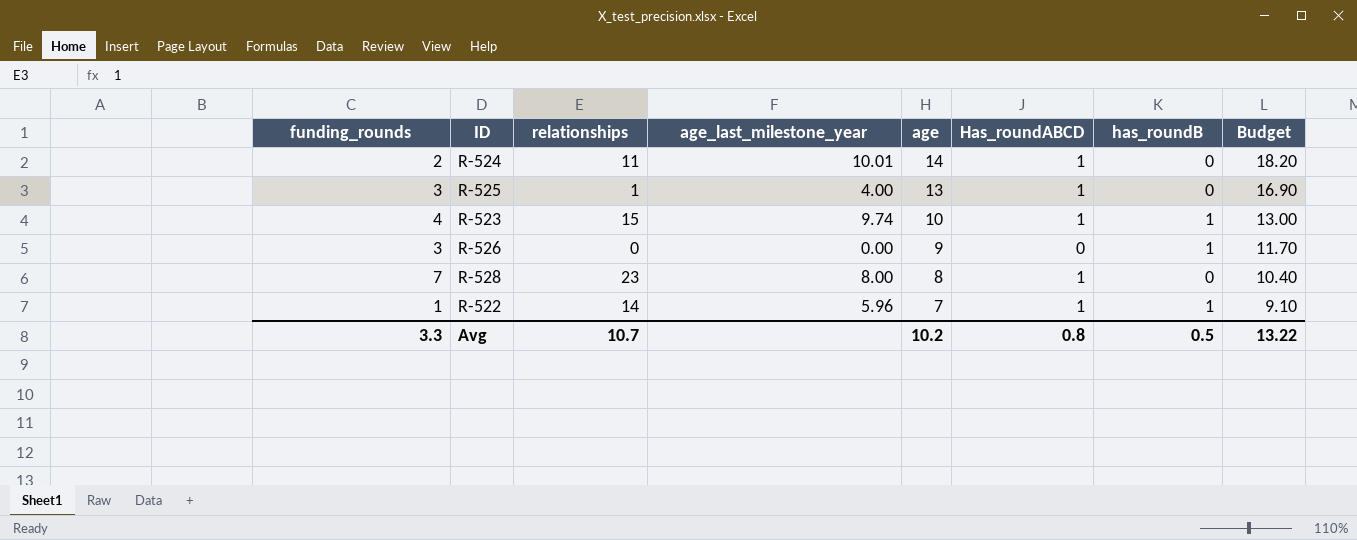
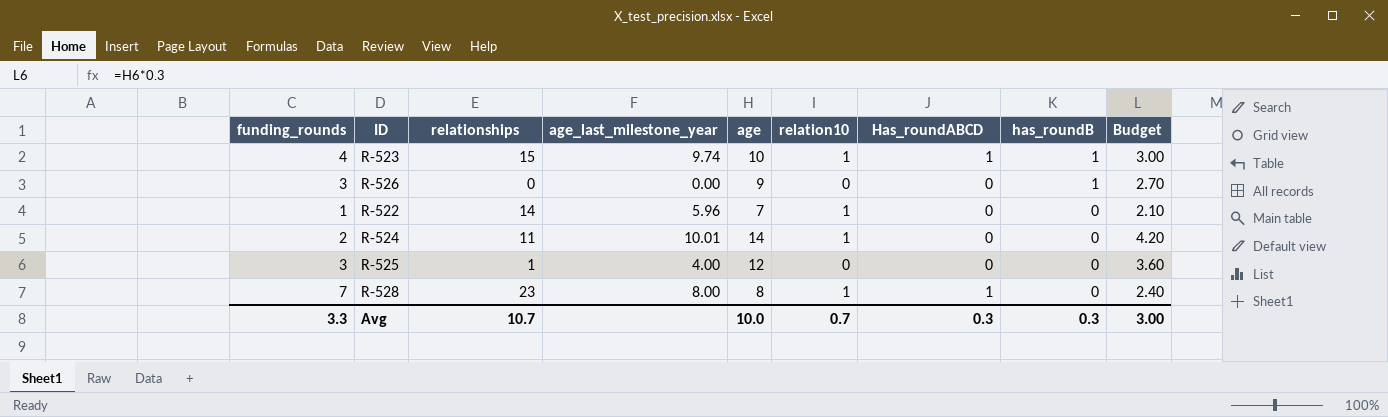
row order: age descending -> has_roundB descending
column relation10 | position: none -> 6
column Budget | formula: [age] * 1.3 -> [age] * 0.3
R-522 | Has_roundABCD: 1 -> 0
R-522 | has_roundB: 1 -> 0
R-524 | Has_roundABCD: 1 -> 0
R-525 | age: 13 -> 12
R-525 | Has_roundABCD: 1 -> 0
Avg | age: 10.2 -> 10.0
Avg | Has_roundABCD: 0.8 -> 0.3
Avg | has_roundB: 0.5 -> 0.3
Avg | Budget: 13.22 -> 3.00

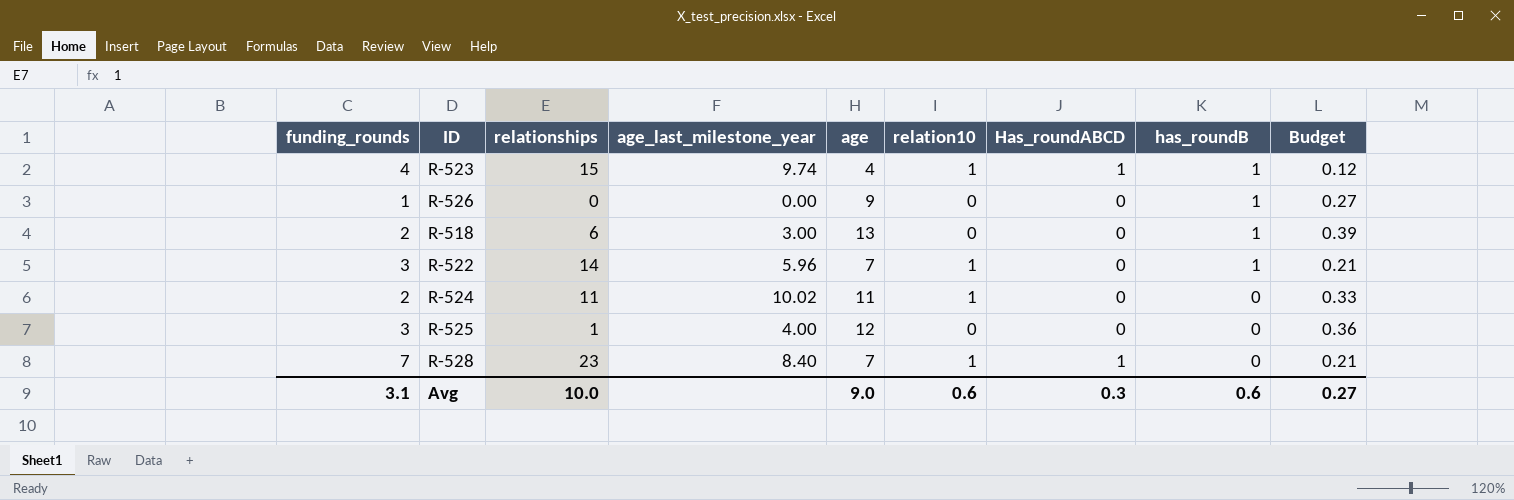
column Budget | formula: [age] * 0.3 -> [age] * 0.03
R-523 | age: 10 -> 4
R-526 | funding_rounds: 3 -> 1
row R-518: none -> 2 | 6 | 3.00 | 13 | 0 | 0 | 1 | 0.39
R-522 | funding_rounds: 1 -> 3
R-522 | has_roundB: 0 -> 1
R-524 | age_last_milestone_year: 10.01 -> 10.02
R-524 | age: 14 -> 11
R-528 | age_last_milestone_year: 8.00 -> 8.40
R-528 | age: 8 -> 7
Avg | funding_rounds: 3.3 -> 3.1
Avg | relationships: 10.7 -> 10.0
Avg | age: 10.0 -> 9.0
Avg | relation10: 0.7 -> 0.6
Avg | has_roundB: 0.3 -> 0.6
Avg | Budget: 3.00 -> 0.27

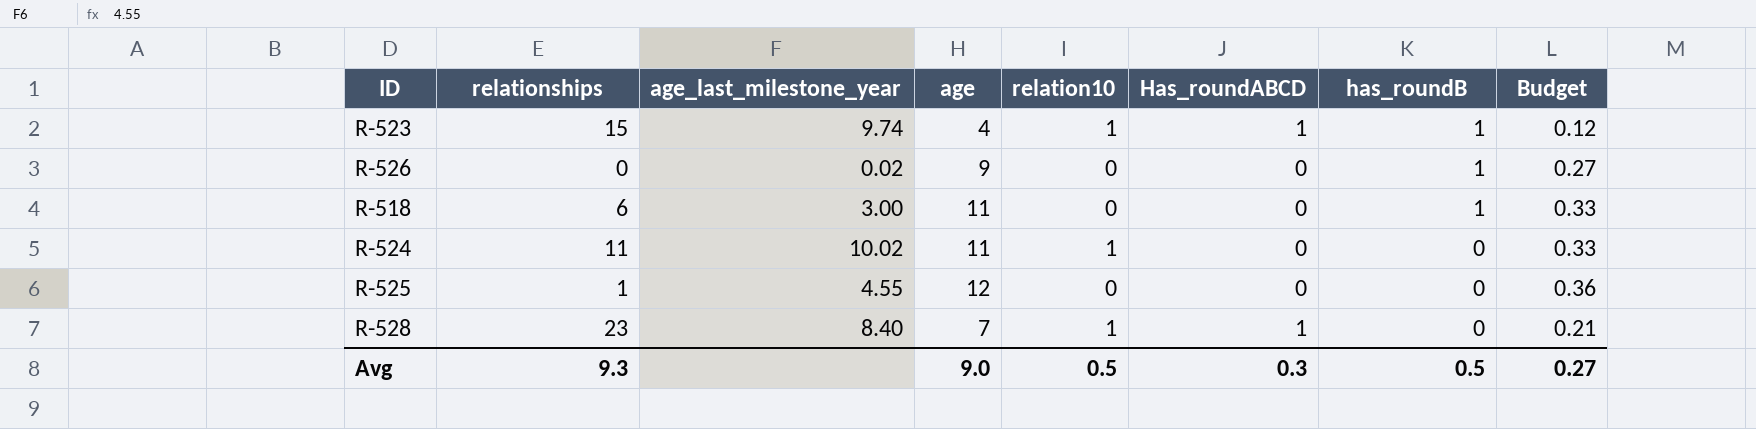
column funding_rounds | position: 1 -> none
row R-522: 3 | 14 | 5.96 | 7 | 1 | 0 | 1 | 0.21 -> none
R-526 | age_last_milestone_year: 0.00 -> 0.02
R-518 | age: 13 -> 11
R-518 | Budget: 0.39 -> 0.33
R-525 | age_last_milestone_year: 4.00 -> 4.55
Avg | relationships: 10.0 -> 9.3
Avg | relation10: 0.6 -> 0.5
Avg | has_roundB: 0.6 -> 0.5

